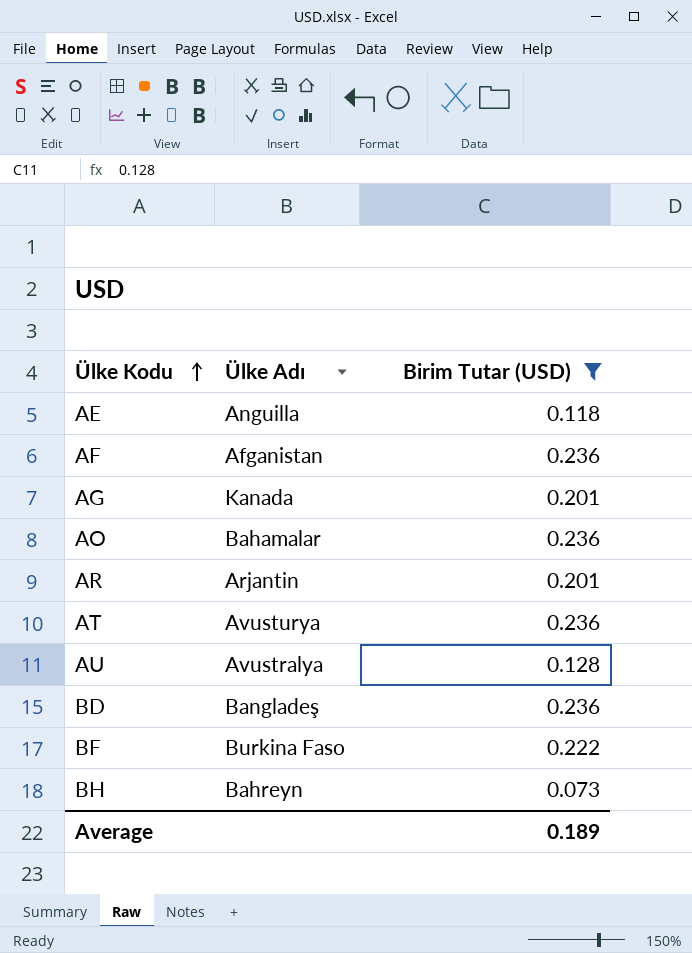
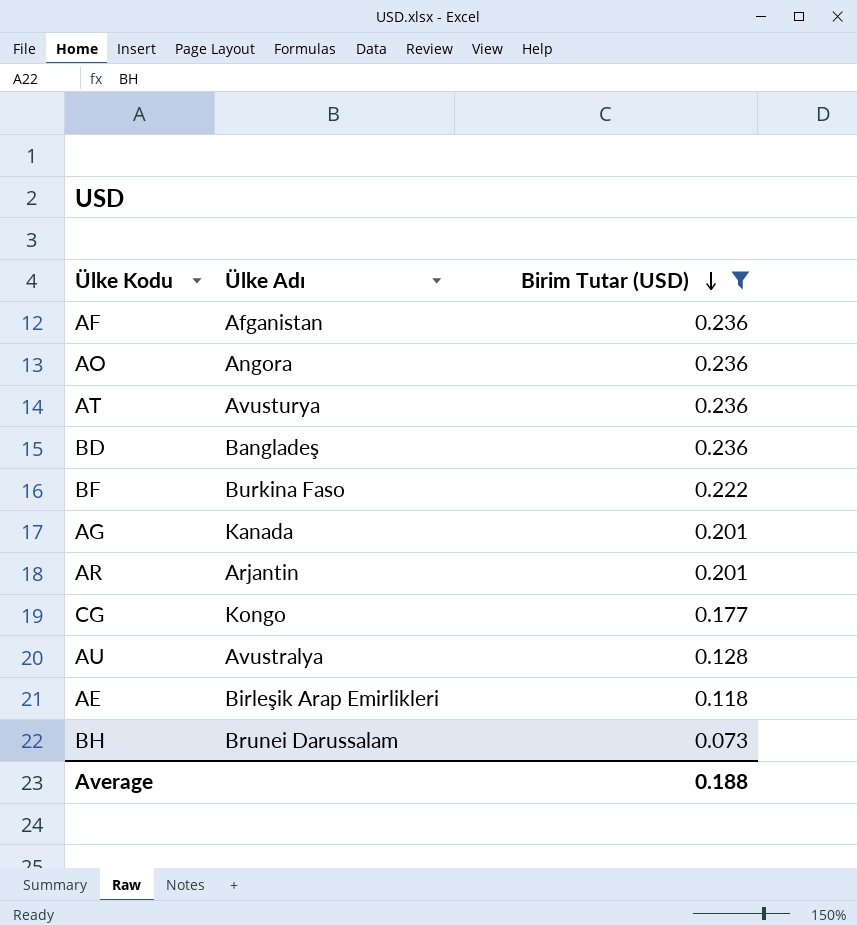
row order: Ülke Kodu ascending -> Birim Tutar (USD) descending
AO | Ülke Adı: Bahamalar -> Angora
row CG: none -> Kongo | 0.177
AE | Ülke Adı: Anguilla -> Birleşik Arap Emirlikleri
BH | Ülke Adı: Bahreyn -> Brunei Darussalam
Average | Birim Tutar (USD): 0.189 -> 0.188

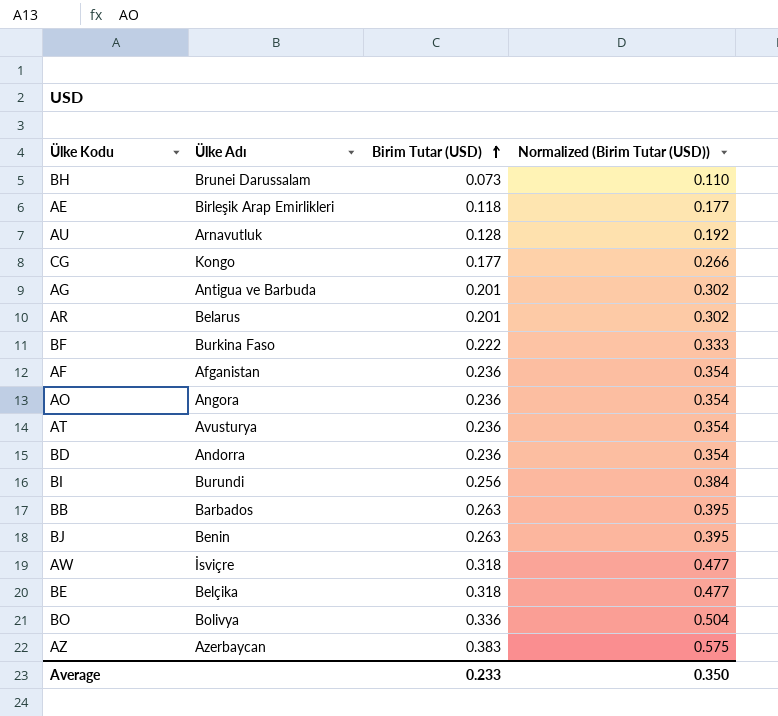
filter: Birim Tutar (USD) <= 0.236 -> none
row order: Birim Tutar (USD) descending -> Birim Tutar (USD) ascending
column Normalized (Birim Tutar (USD)) | formula: none -> [Birim Tutar (USD)] * 1.5
AU | Ülke Adı: Avustralya -> Arnavutluk
AG | Ülke Adı: Kanada -> Antigua ve Barbuda
AR | Ülke Adı: Arjantin -> Belarus
BD | Ülke Adı: Bangladeş -> Andorra
Average | Birim Tutar (USD): 0.188 -> 0.233

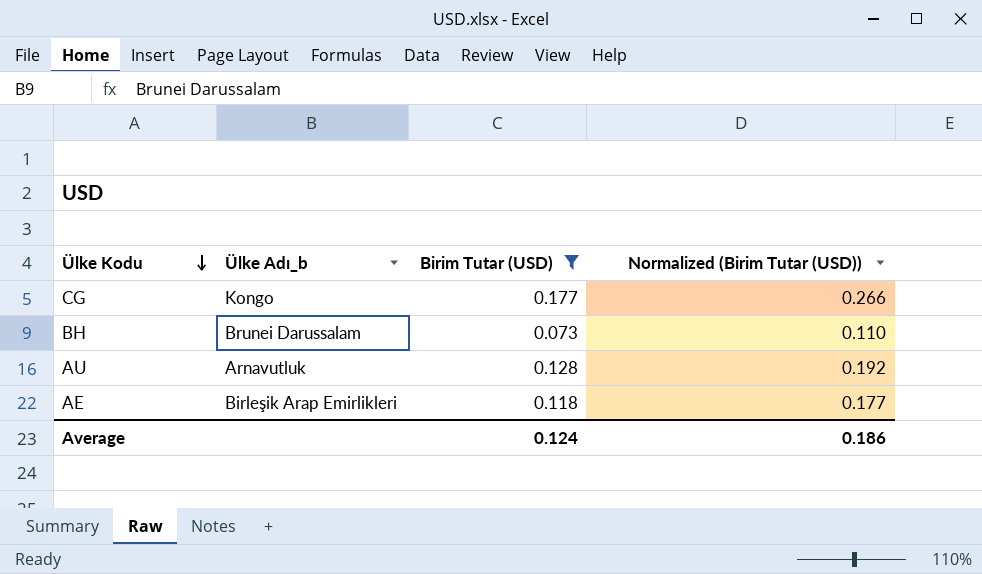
filter: none -> Birim Tutar (USD) <= 0.177
row order: Birim Tutar (USD) ascending -> Ülke Kodu descending
column name: Ülke Adı -> Ülke Adı_b
Average | Birim Tutar (USD): 0.233 -> 0.124
Average | Normalized (Birim Tutar (USD)): 0.350 -> 0.186

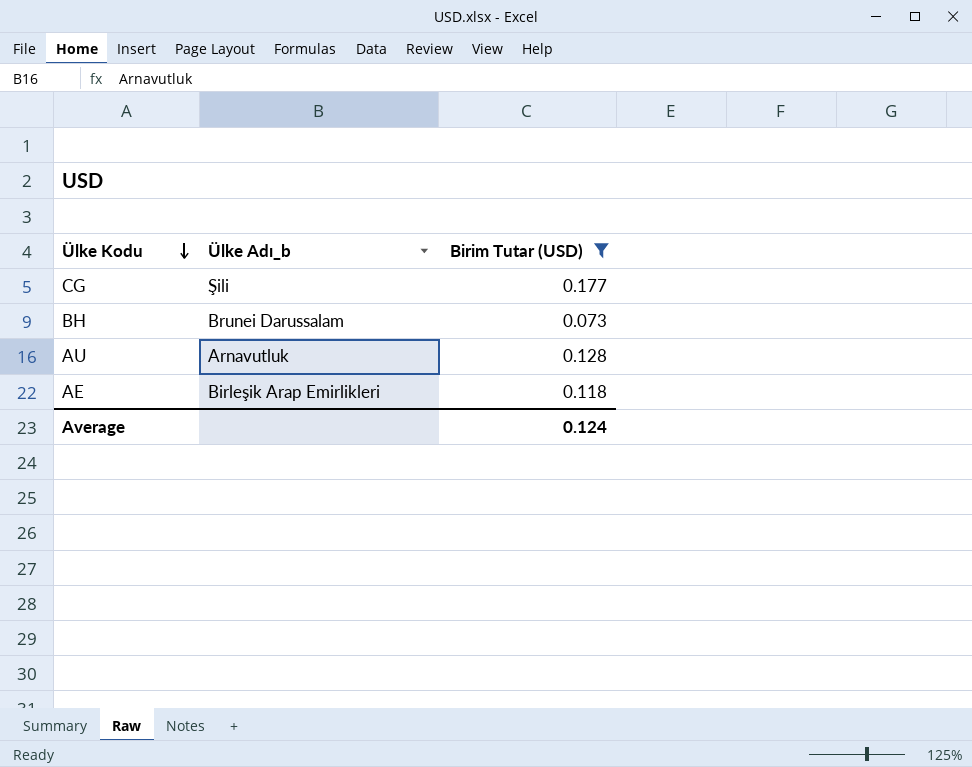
column Normalized (Birim Tutar (USD)) | formula: [Birim Tutar (USD)] * 1.5 -> none
CG | Ülke Adı_b: Kongo -> Şili

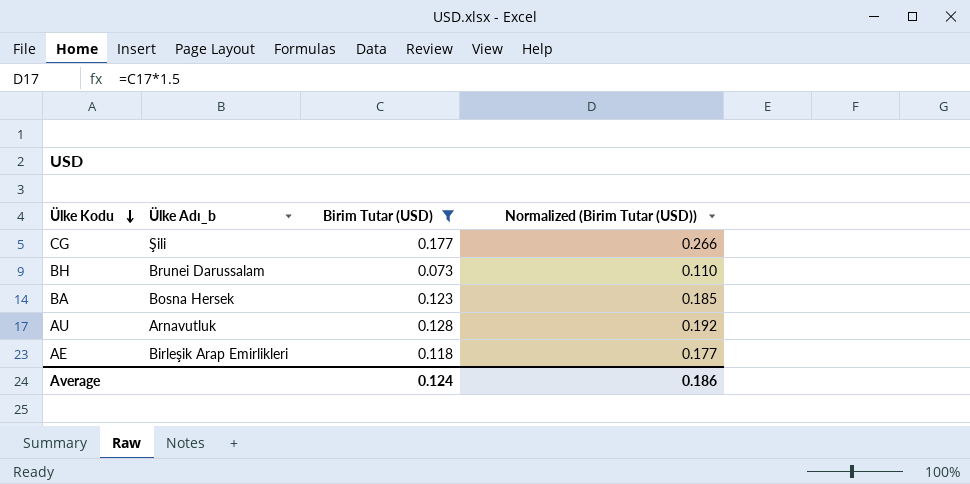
column Normalized (Birim Tutar (USD)) | formula: none -> [Birim Tutar (USD)] * 1.5
row BA: none -> Bosna Hersek | 0.123 | 0.185

